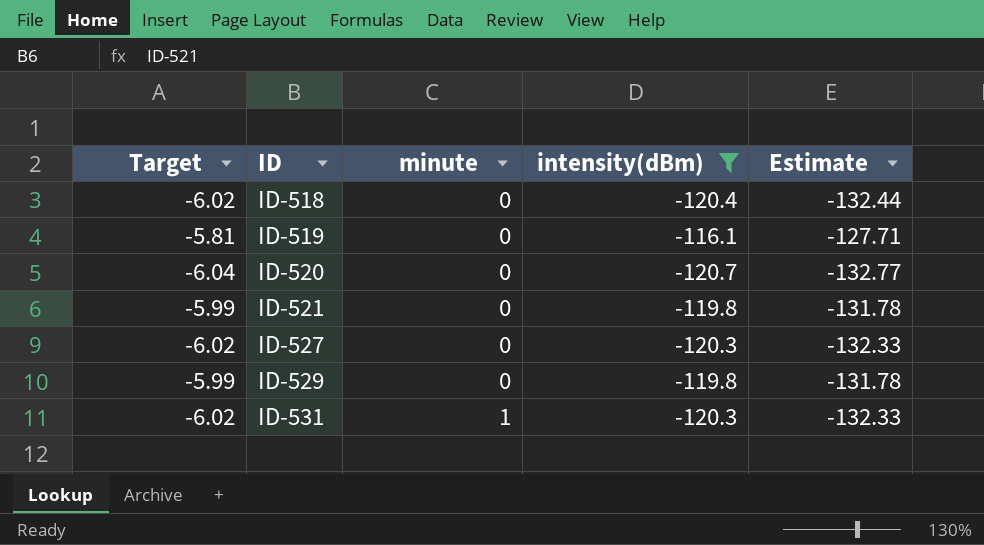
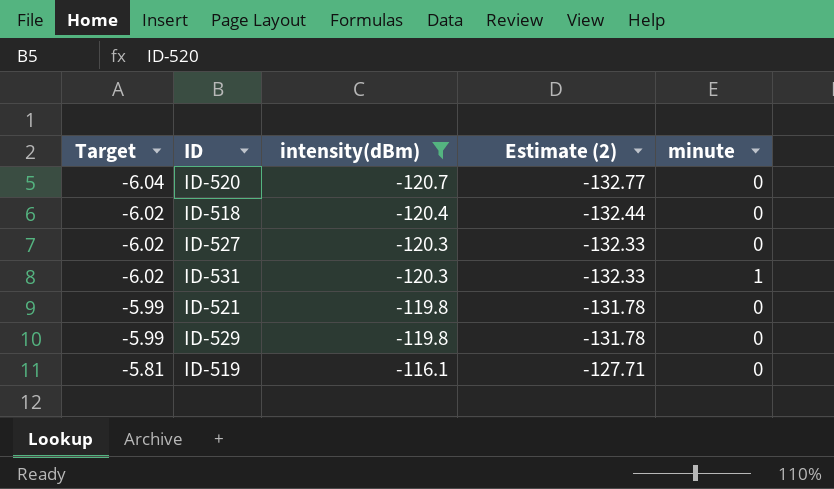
row order: ID ascending -> Target ascending
column name: Estimate -> Estimate (2)
column minute | position: 3 -> 5

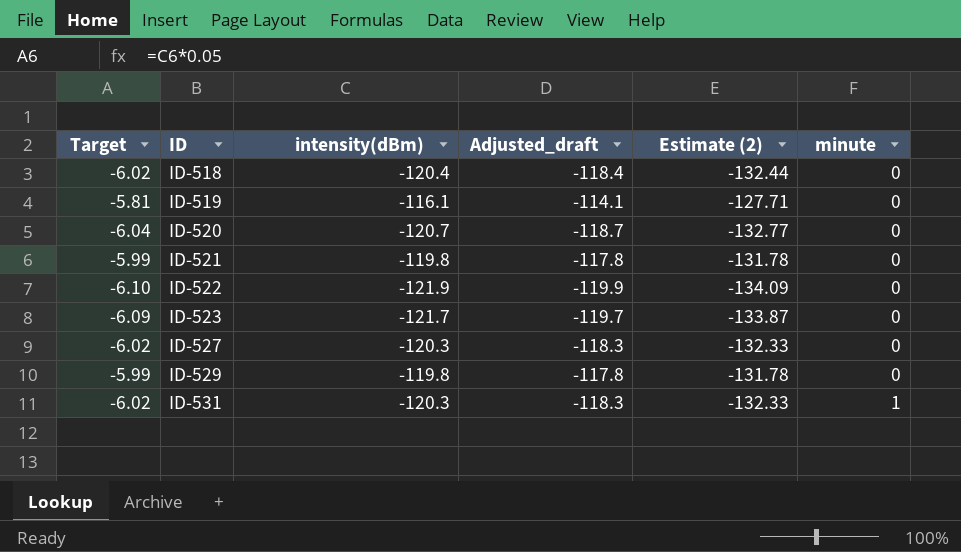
filter: intensity(dBm) >= -120.7 -> none
row order: Target ascending -> ID ascending
column Adjusted_draft | formula: none -> [intensity(dBm)] + 2

